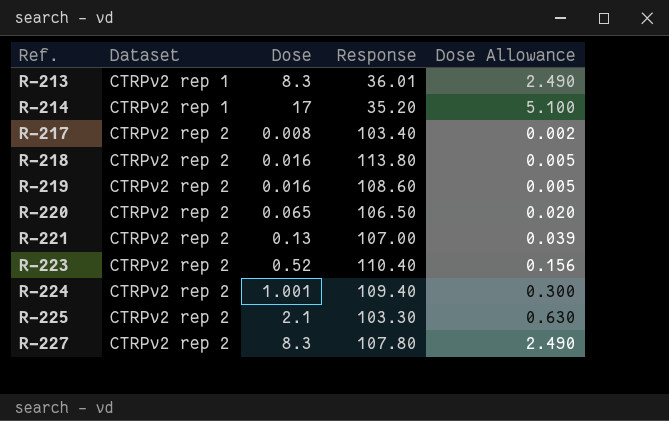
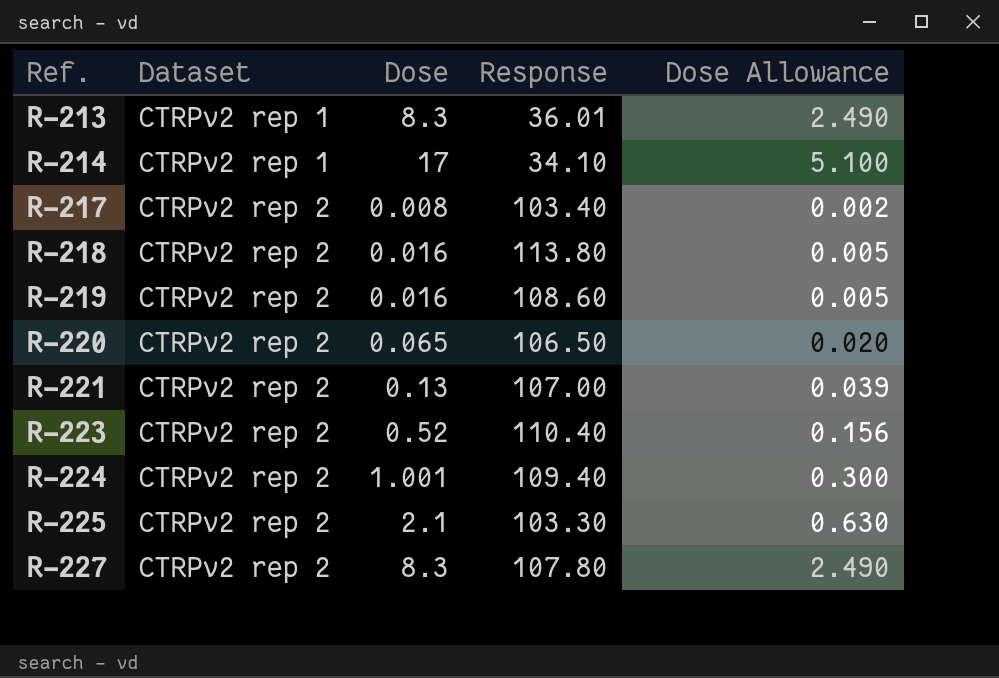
R-214 | Response: 35.20 -> 34.10

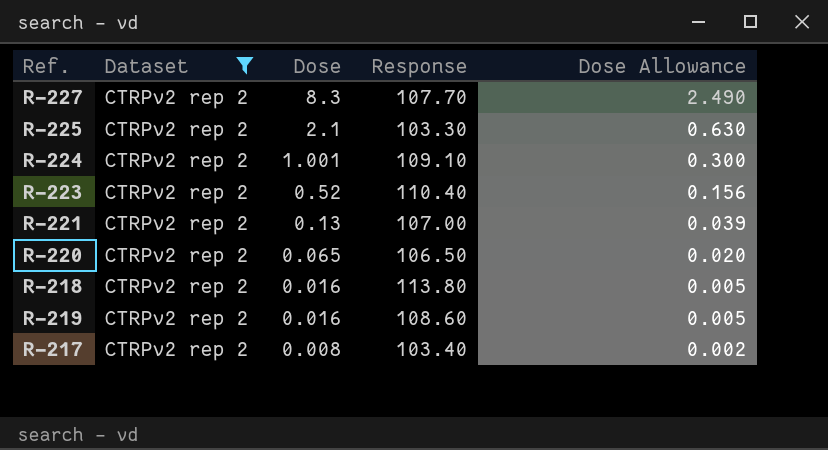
filter: none -> Dataset = CTRPv2 rep 2
row order: Ref. ascending -> Dose descending
R-227 | Response: 107.80 -> 107.70
R-224 | Response: 109.40 -> 109.10

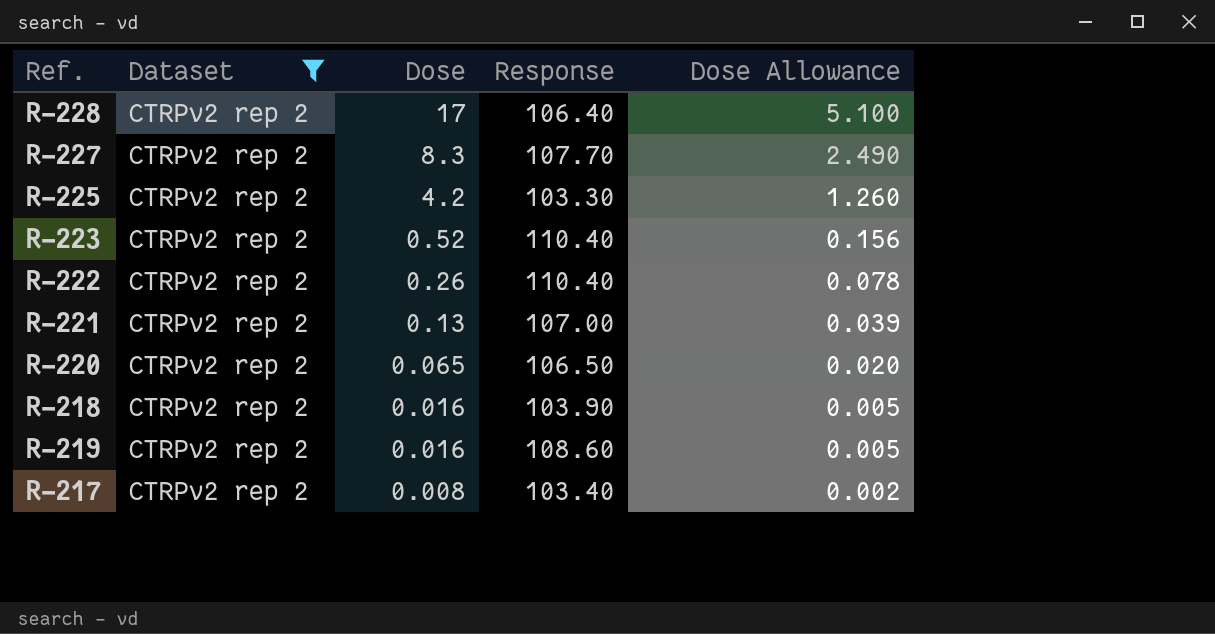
row R-224: CTRPv2 rep 2 | 1.001 | 109.10 | 0.300 -> none
row R-228: none -> CTRPv2 rep 2 | 17 | 106.40 | 5.100
R-225 | Dose: 2.1 -> 4.2
R-225 | Dose Allowance: 0.630 -> 1.260
row R-222: none -> CTRPv2 rep 2 | 0.26 | 110.40 | 0.078
R-218 | Response: 113.80 -> 103.90

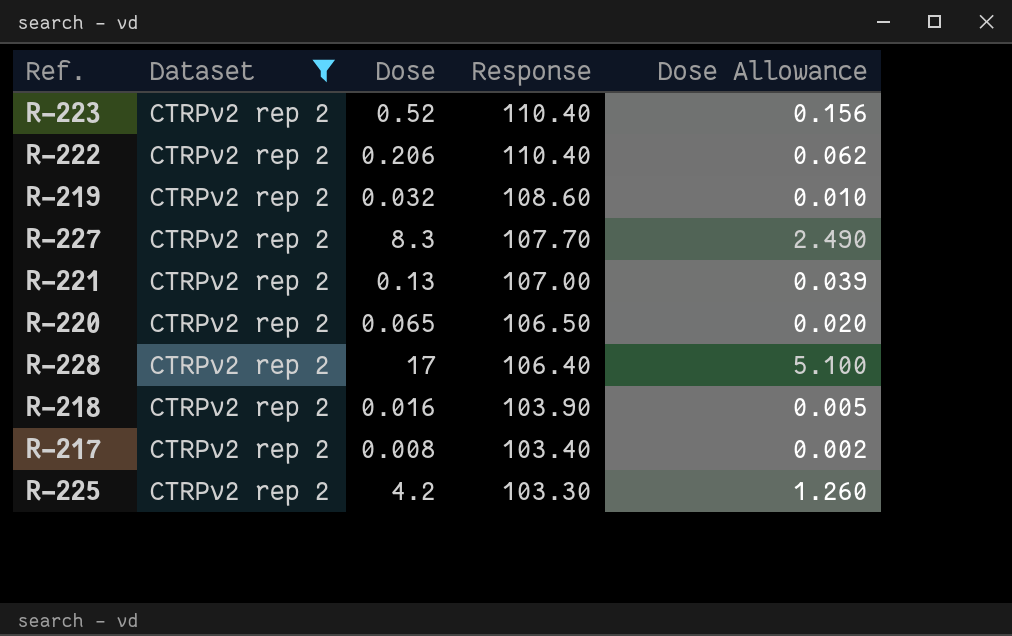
row order: Dose descending -> Response descending
R-222 | Dose: 0.26 -> 0.206
R-222 | Dose Allowance: 0.078 -> 0.062
R-219 | Dose: 0.016 -> 0.032
R-219 | Dose Allowance: 0.005 -> 0.010

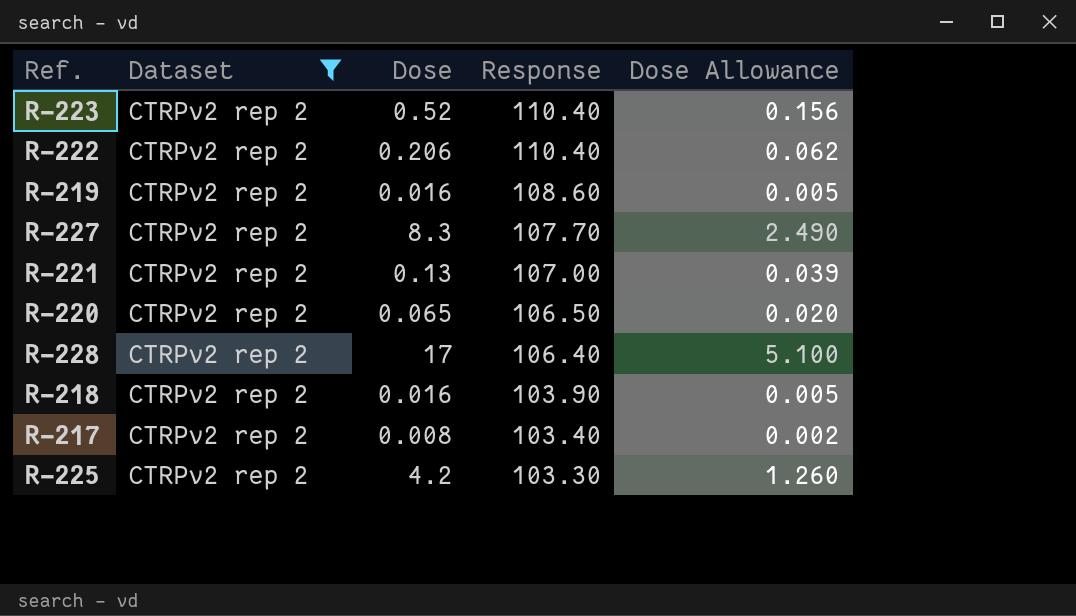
R-219 | Dose: 0.032 -> 0.016
R-219 | Dose Allowance: 0.010 -> 0.005

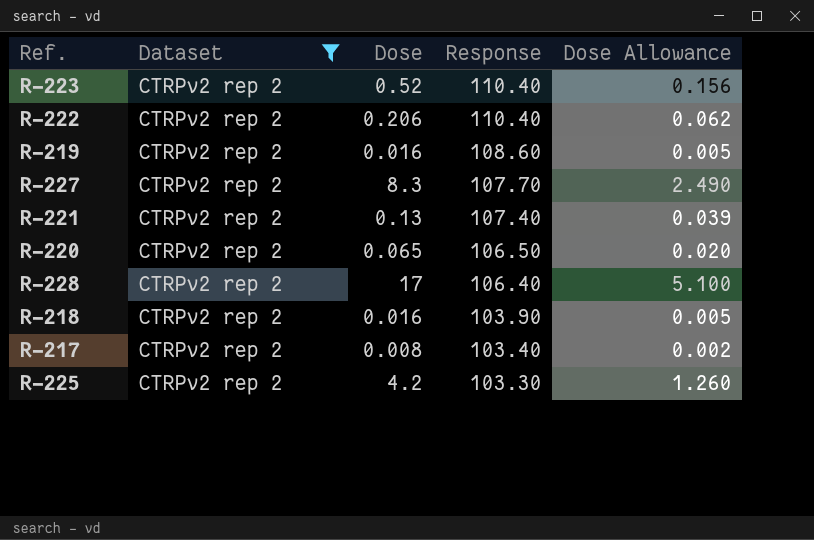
R-221 | Response: 107.00 -> 107.40

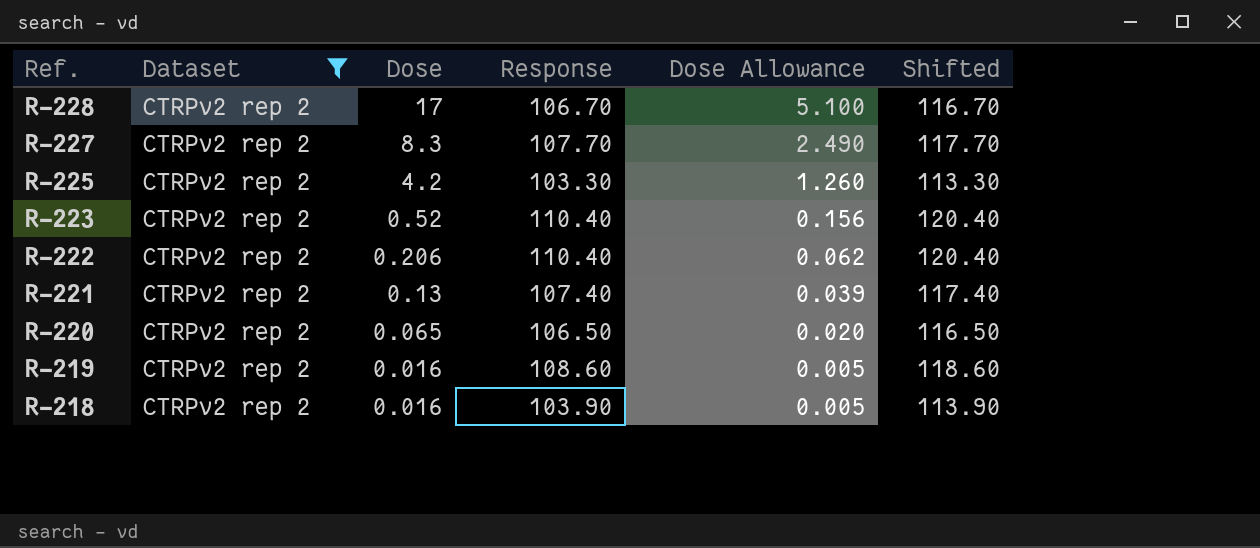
row order: Response descending -> Ref. descending
column Shifted | formula: none -> [Response] + 10
row R-217: CTRPv2 rep 2 | 0.008 | 103.40 | 0.002 -> none
R-228 | Response: 106.40 -> 106.70

